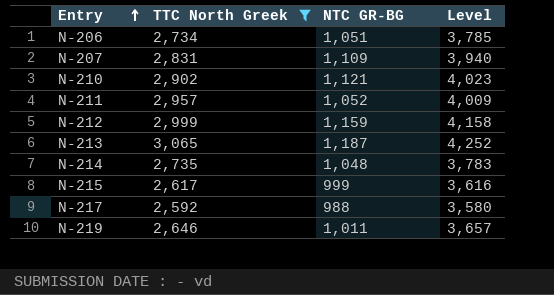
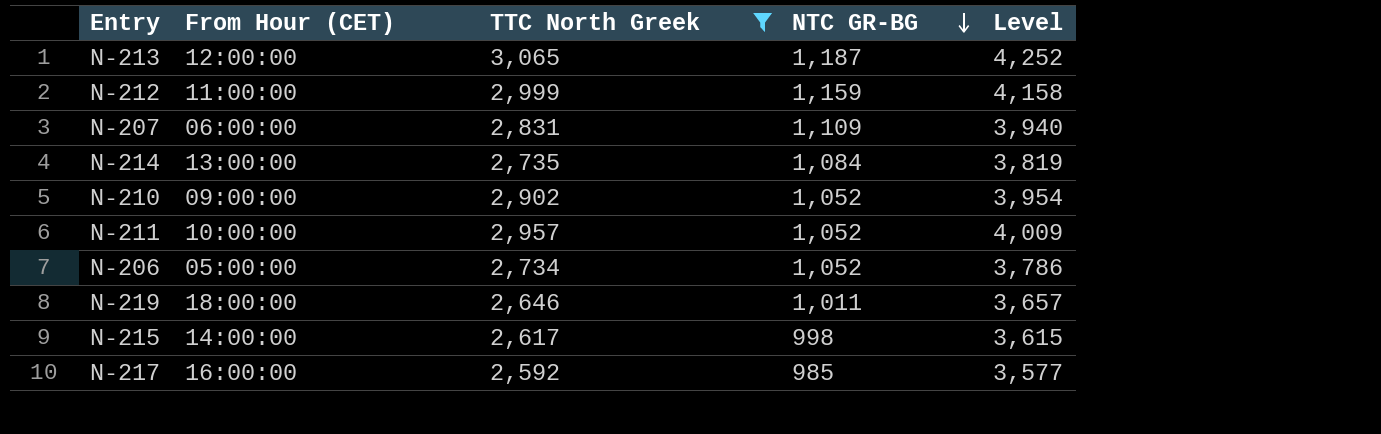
row order: Entry ascending -> NTC GR-BG descending
column From Hour (CET) | position: none -> 2
N-214 | NTC GR-BG: 1,048 -> 1,084
N-214 | Level: 3,783 -> 3,819
N-210 | NTC GR-BG: 1,121 -> 1,052
N-210 | Level: 4,023 -> 3,954
N-206 | NTC GR-BG: 1,051 -> 1,052
N-206 | Level: 3,785 -> 3,786
N-215 | NTC GR-BG: 999 -> 998
N-215 | Level: 3,616 -> 3,615
N-217 | NTC GR-BG: 988 -> 985
N-217 | Level: 3,580 -> 3,577

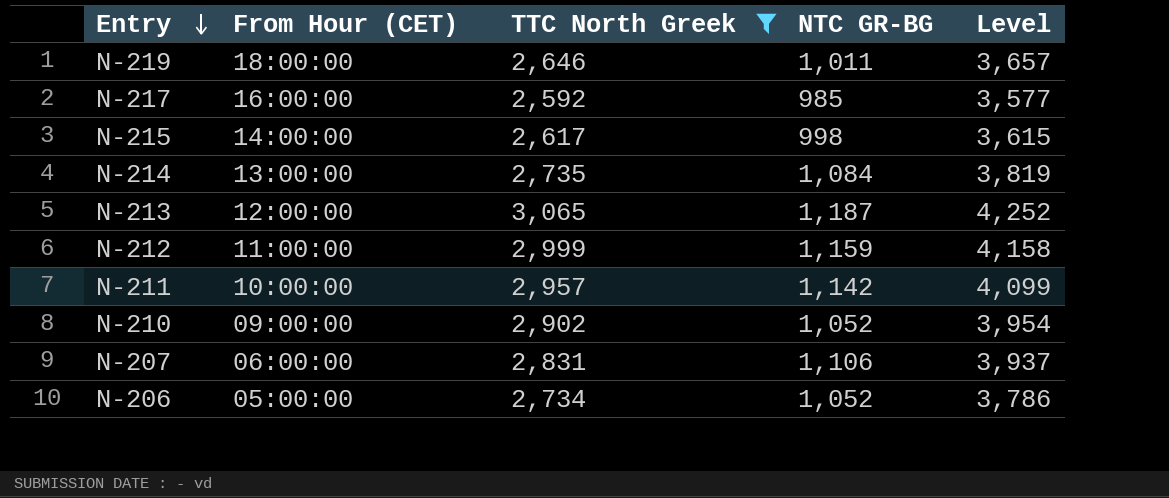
row order: NTC GR-BG descending -> Entry descending
N-211 | NTC GR-BG: 1,052 -> 1,142
N-211 | Level: 4,009 -> 4,099
N-207 | NTC GR-BG: 1,109 -> 1,106
N-207 | Level: 3,940 -> 3,937

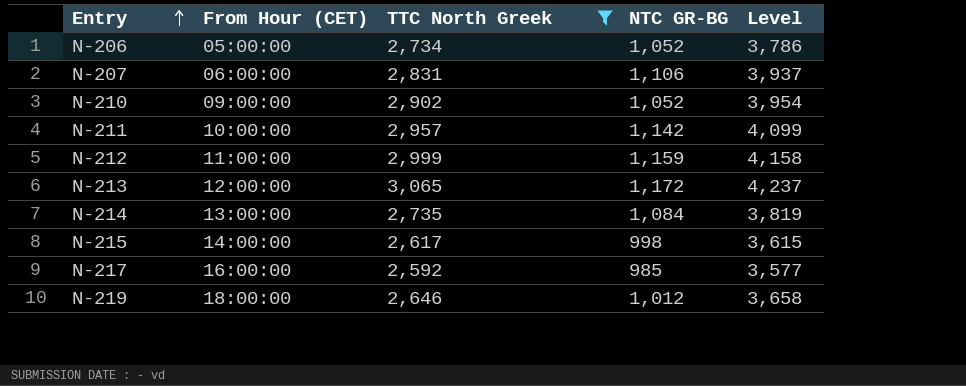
row order: Entry descending -> Entry ascending
N-213 | NTC GR-BG: 1,187 -> 1,172
N-213 | Level: 4,252 -> 4,237
N-219 | NTC GR-BG: 1,011 -> 1,012
N-219 | Level: 3,657 -> 3,658

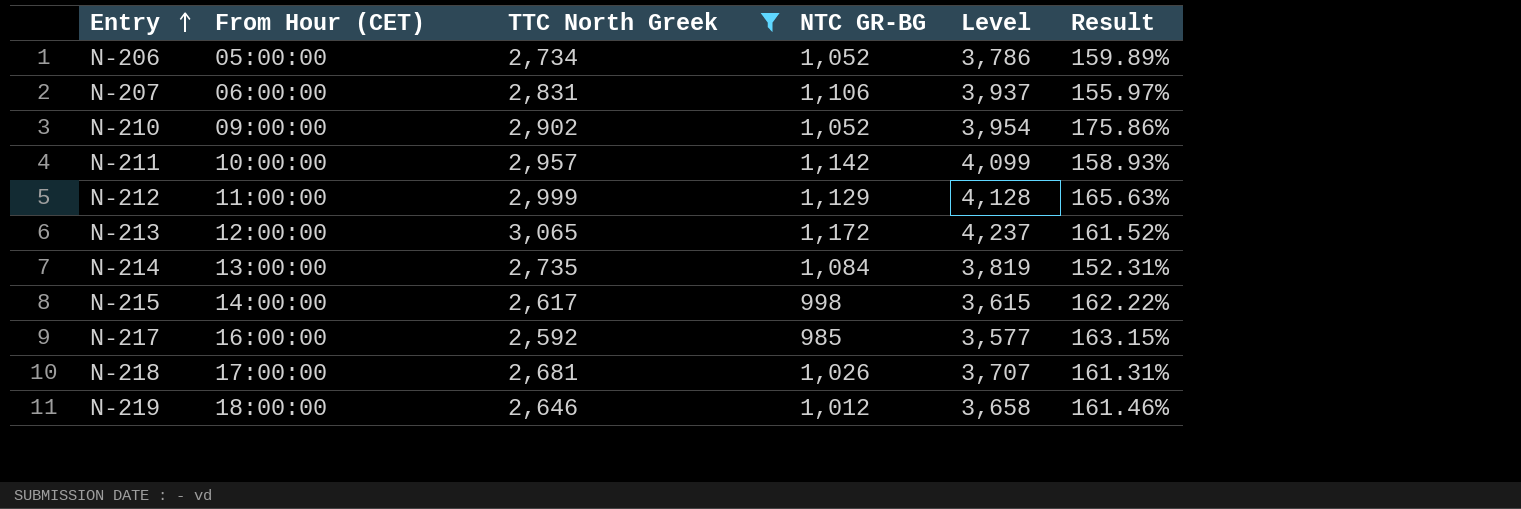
column Result | formula: none -> ([TTC North Greek] - [NTC GR-BG]) / [NTC GR-BG]
N-212 | NTC GR-BG: 1,159 -> 1,129
N-212 | Level: 4,158 -> 4,128
row N-218: none -> 17:00:00 | 2,681 | 1,026 | 3,707 | 161.31%

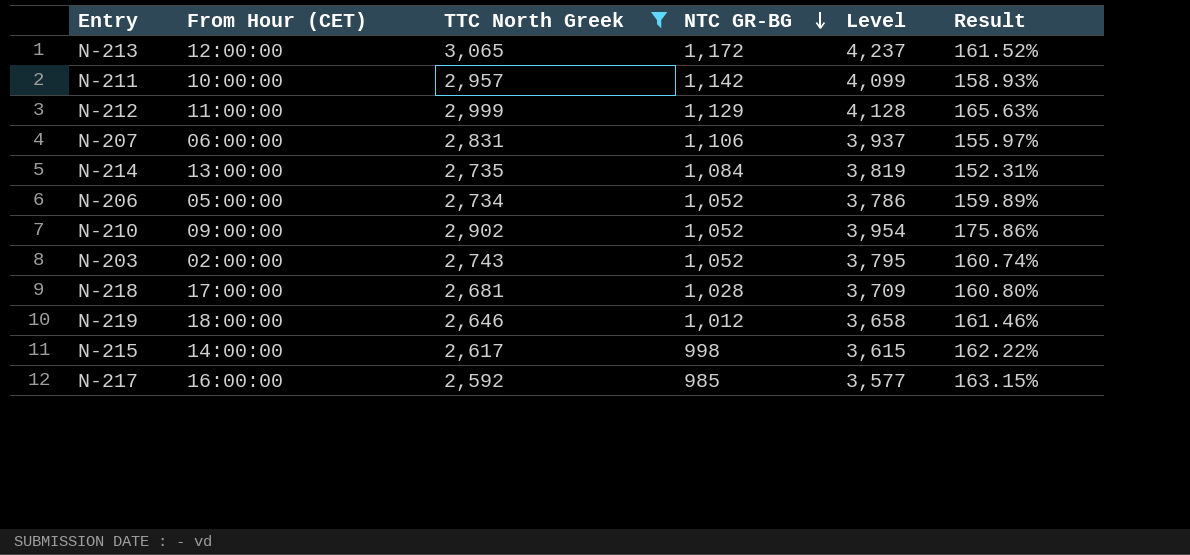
row order: Entry ascending -> NTC GR-BG descending
row N-203: none -> 02:00:00 | 2,743 | 1,052 | 3,795 | 160.74%
N-218 | NTC GR-BG: 1,026 -> 1,028
N-218 | Level: 3,707 -> 3,709
N-218 | Result: 161.31% -> 160.80%

